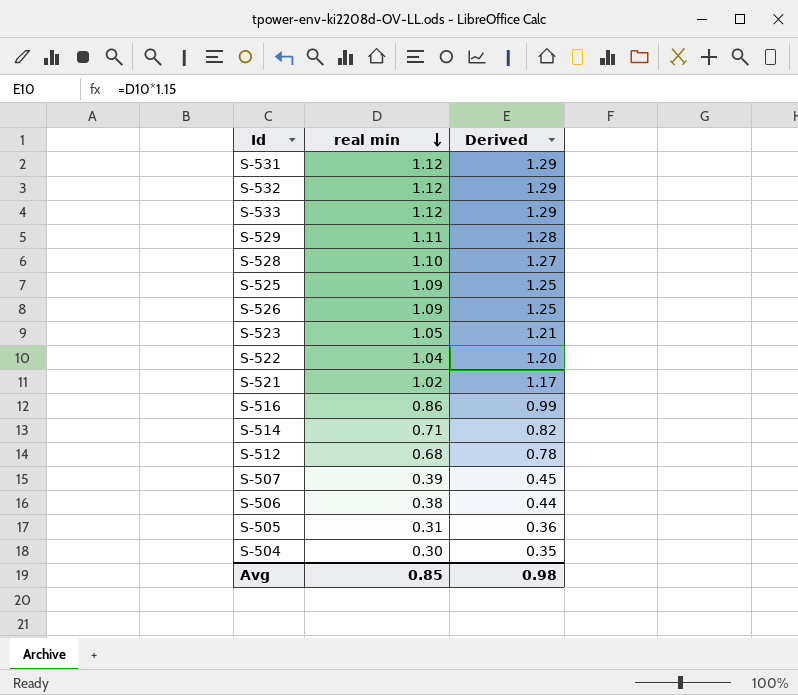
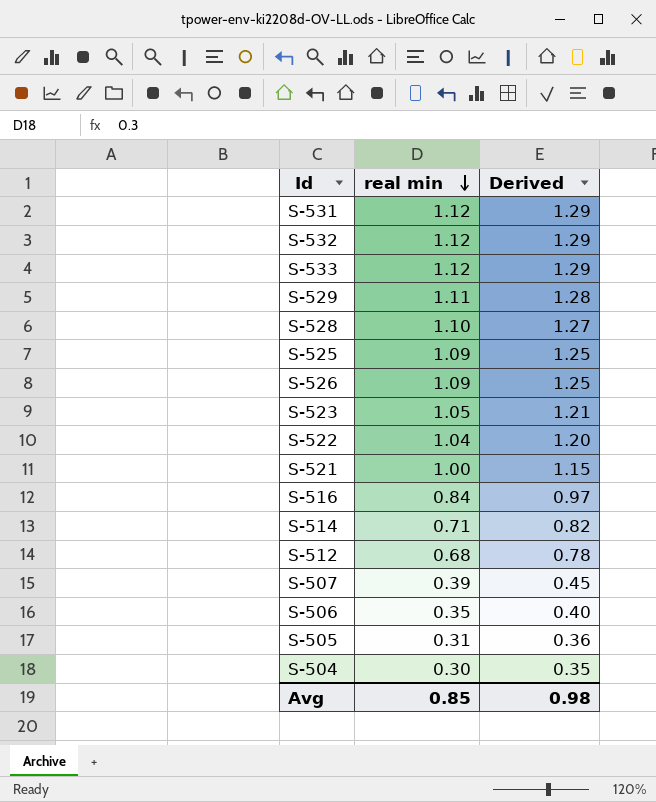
S-521 | real min: 1.02 -> 1.00
S-521 | Derived: 1.17 -> 1.15
S-516 | real min: 0.86 -> 0.84
S-516 | Derived: 0.99 -> 0.97
S-506 | real min: 0.38 -> 0.35
S-506 | Derived: 0.44 -> 0.40

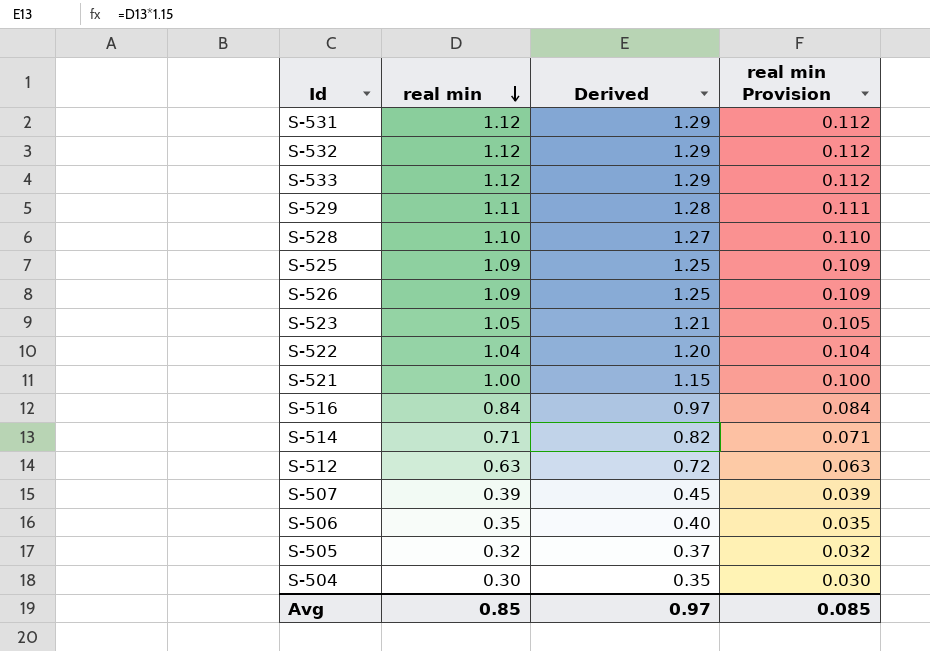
column real min Provision | formula: none -> [real min] * 0.1
S-512 | real min: 0.68 -> 0.63
S-512 | Derived: 0.78 -> 0.72
S-505 | real min: 0.31 -> 0.32
S-505 | Derived: 0.36 -> 0.37
Avg | Derived: 0.98 -> 0.97

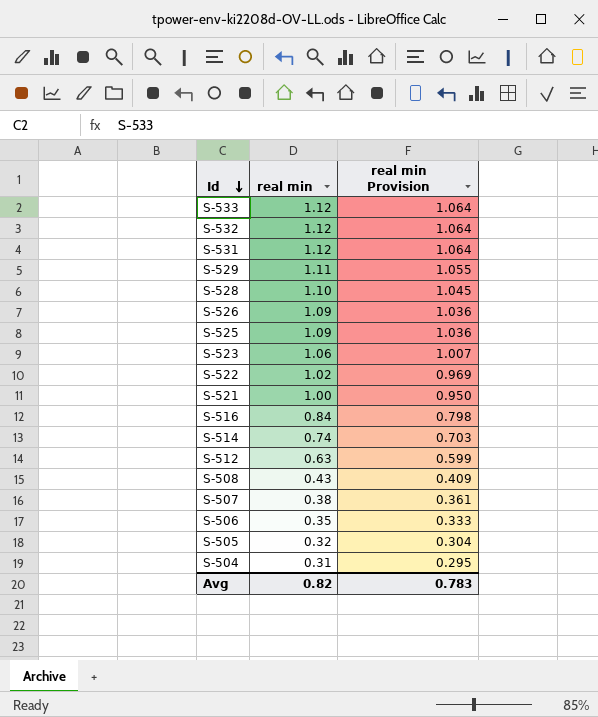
row order: real min descending -> Id descending
column Derived | formula: [real min] * 1.15 -> none
column real min Provision | formula: [real min] * 0.1 -> [real min] * 0.95
S-523 | real min: 1.05 -> 1.06
S-522 | real min: 1.04 -> 1.02
S-514 | real min: 0.71 -> 0.74
row S-508: none -> 0.43 | 0.409
S-507 | real min: 0.39 -> 0.38
S-504 | real min: 0.30 -> 0.31
Avg | real min: 0.85 -> 0.82
Avg | real min Provision: 0.085 -> 0.783

